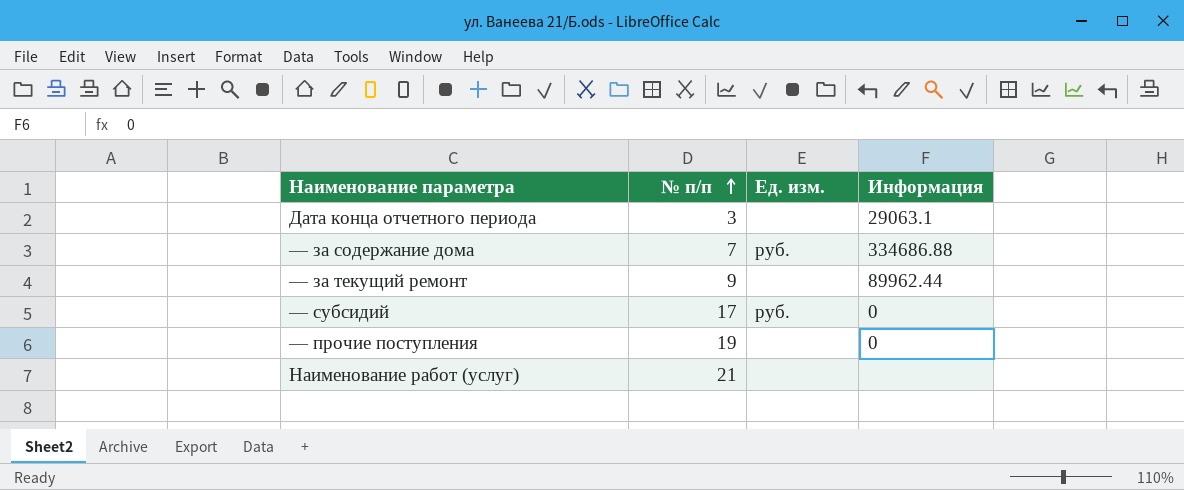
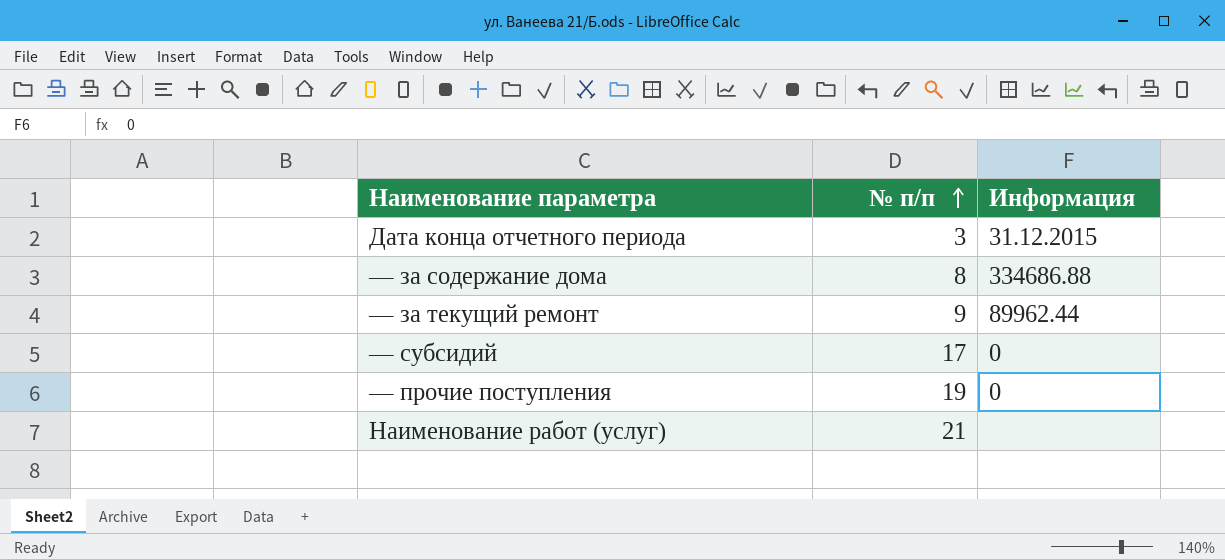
column Ед. изм. | position: 3 -> none
Дата конца отчетного периода | Информация: 29063.1 -> 31.12.2015
— за содержание дома | № п/п: 7 -> 8

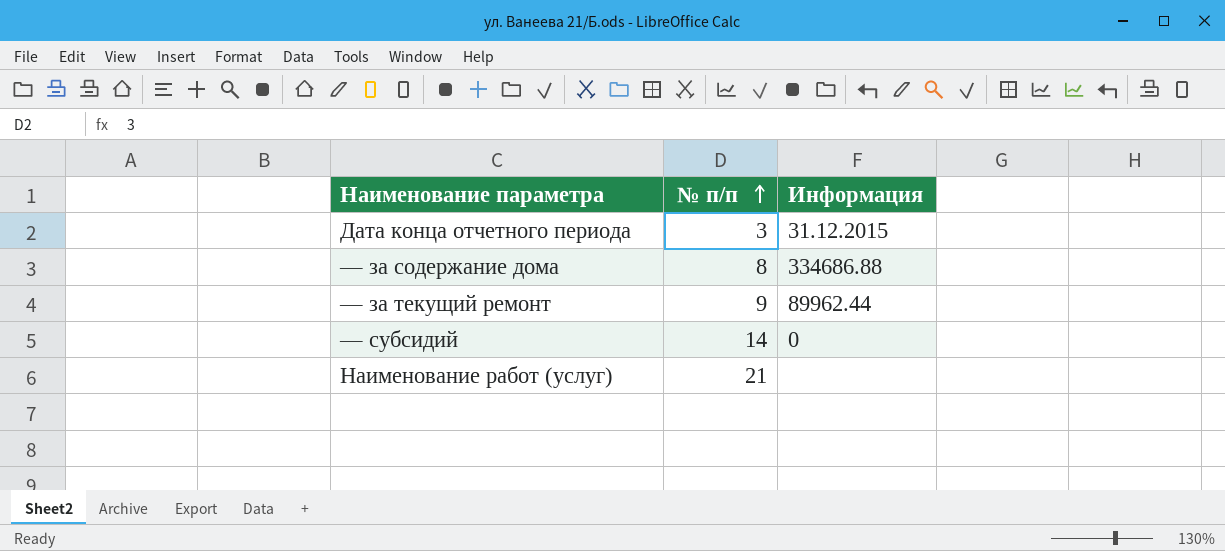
row — прочие поступления: 19 | 0 -> none
— субсидий | № п/п: 17 -> 14

